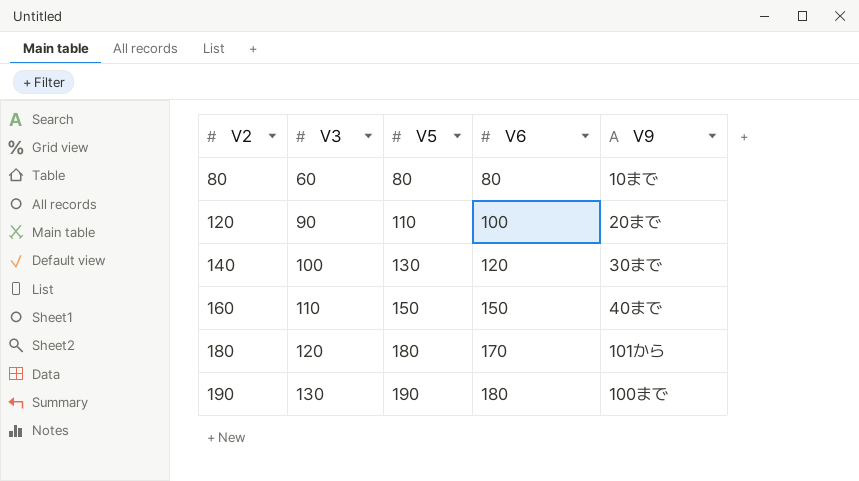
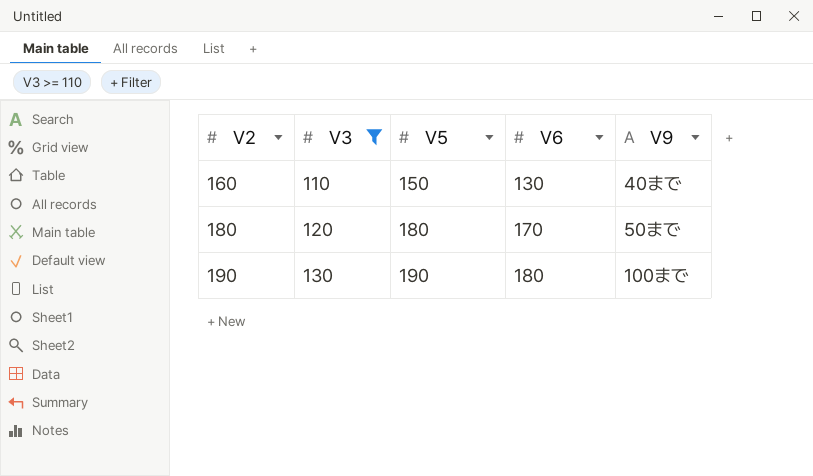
filter: none -> V3 >= 110
160 | V6: 150 -> 130
180 | V9: 101から -> 50まで

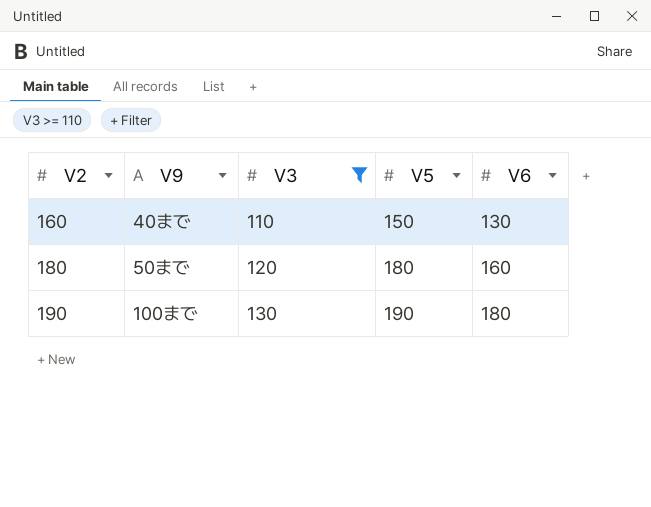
column V9 | position: 5 -> 2
180 | V6: 170 -> 160

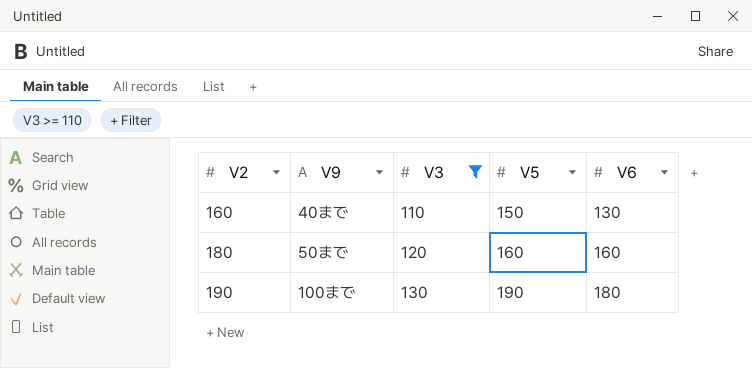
180 | V5: 180 -> 160

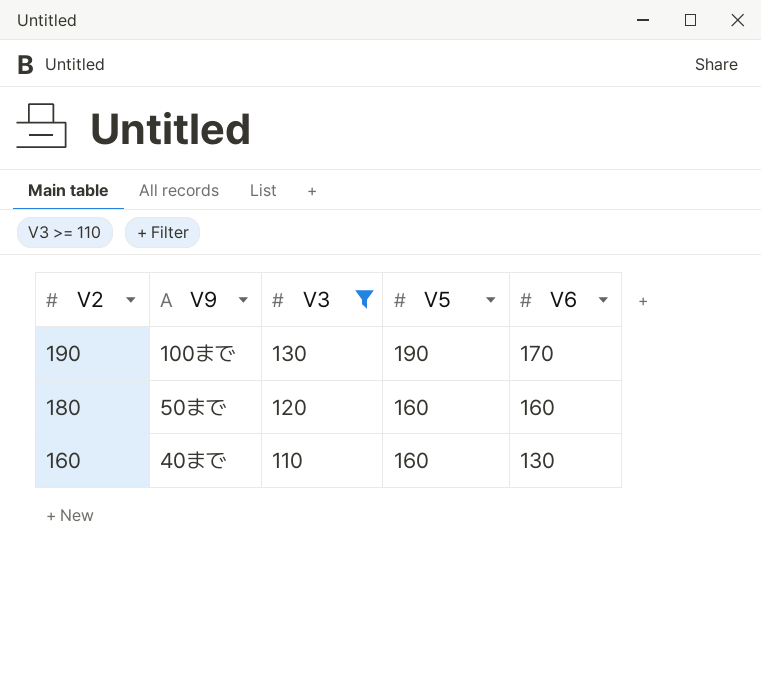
row order: V2 ascending -> V2 descending
190 | V6: 180 -> 170
160 | V5: 150 -> 160

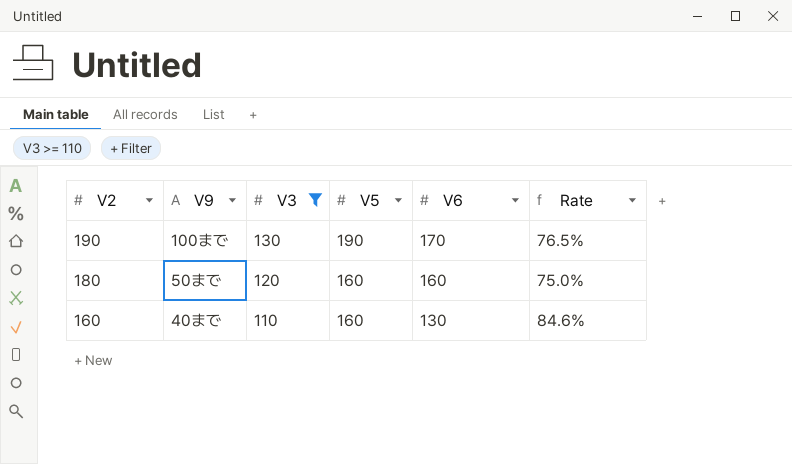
column Rate | formula: none -> [V3] / [V6]

